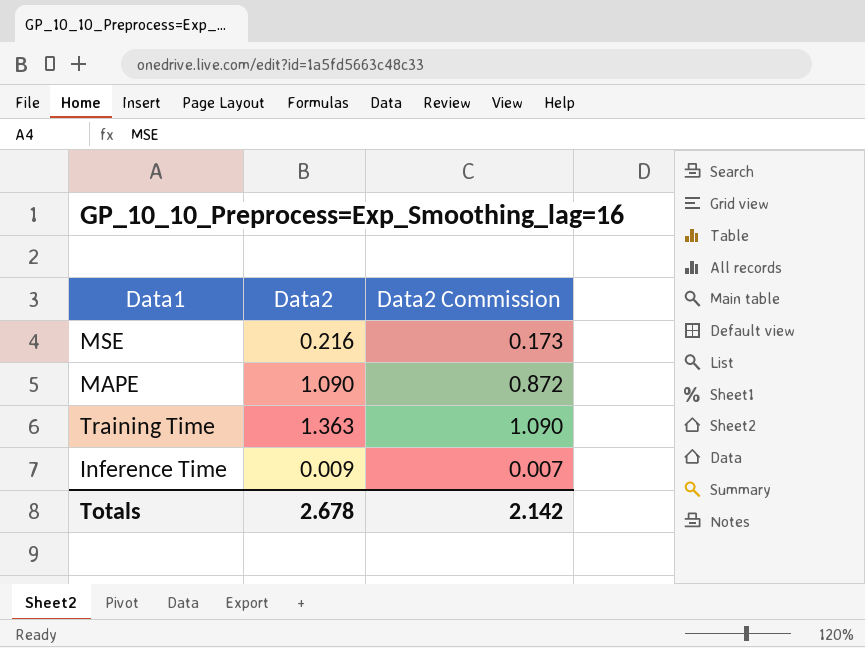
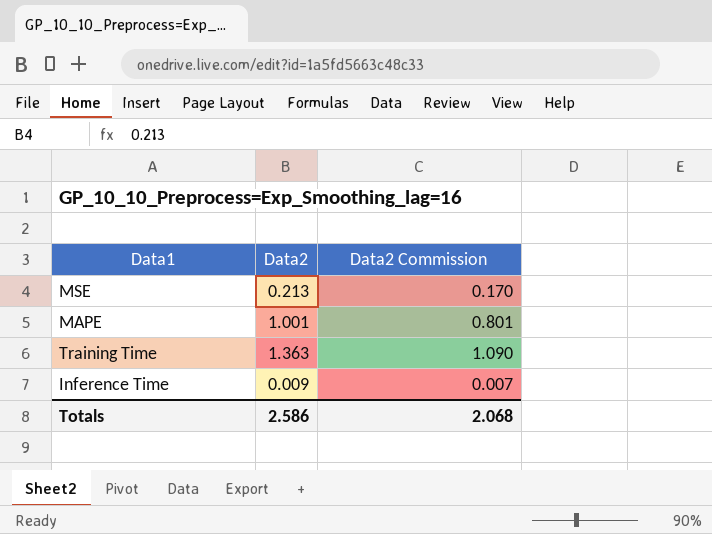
MSE | Data2: 0.216 -> 0.213
MSE | Data2 Commission: 0.173 -> 0.170
MAPE | Data2: 1.090 -> 1.001
MAPE | Data2 Commission: 0.872 -> 0.801
Totals | Data2: 2.678 -> 2.586
Totals | Data2 Commission: 2.142 -> 2.068

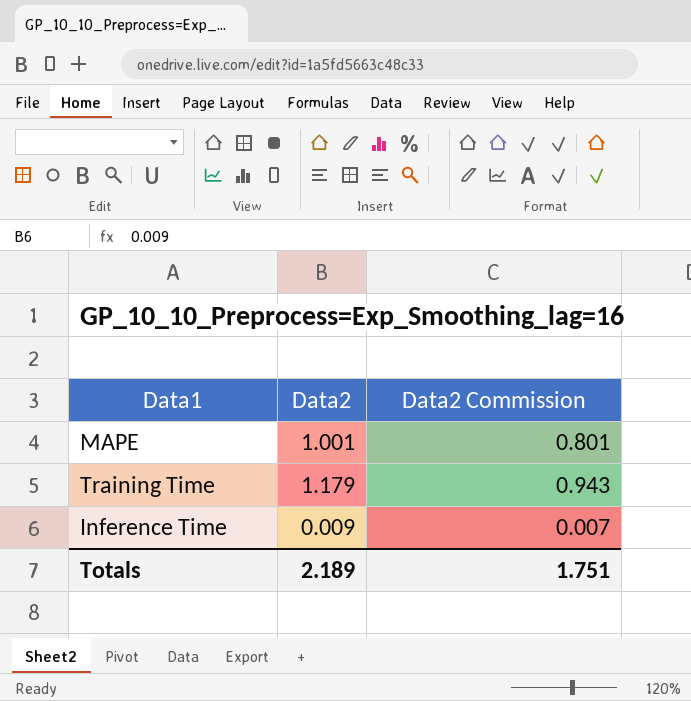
row MSE: 0.213 | 0.170 -> none
Training Time | Data2: 1.363 -> 1.179
Training Time | Data2 Commission: 1.090 -> 0.943
Totals | Data2: 2.586 -> 2.189
Totals | Data2 Commission: 2.068 -> 1.751

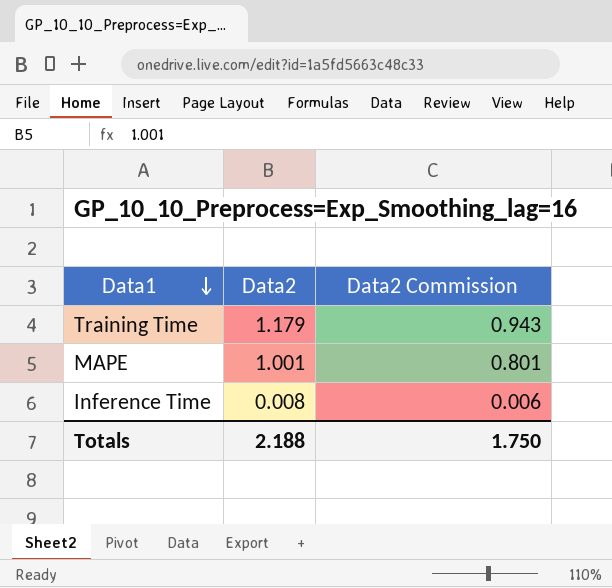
row order: none -> Data1 descending
Inference Time | Data2: 0.009 -> 0.008
Inference Time | Data2 Commission: 0.007 -> 0.006
Totals | Data2: 2.189 -> 2.188
Totals | Data2 Commission: 1.751 -> 1.750

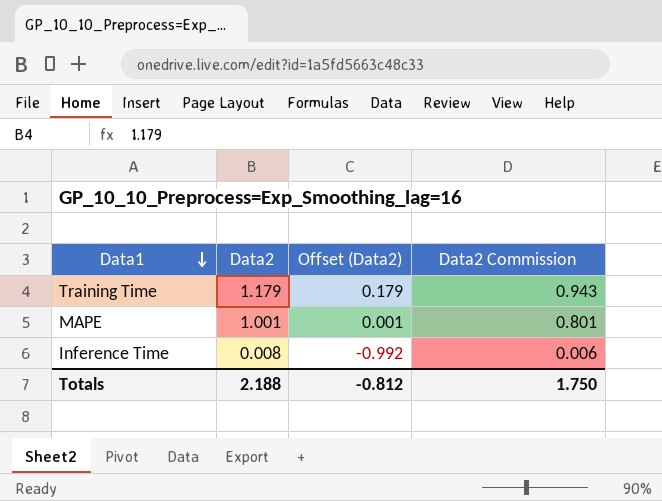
column Offset (Data2) | formula: none -> [Data2] - 1

